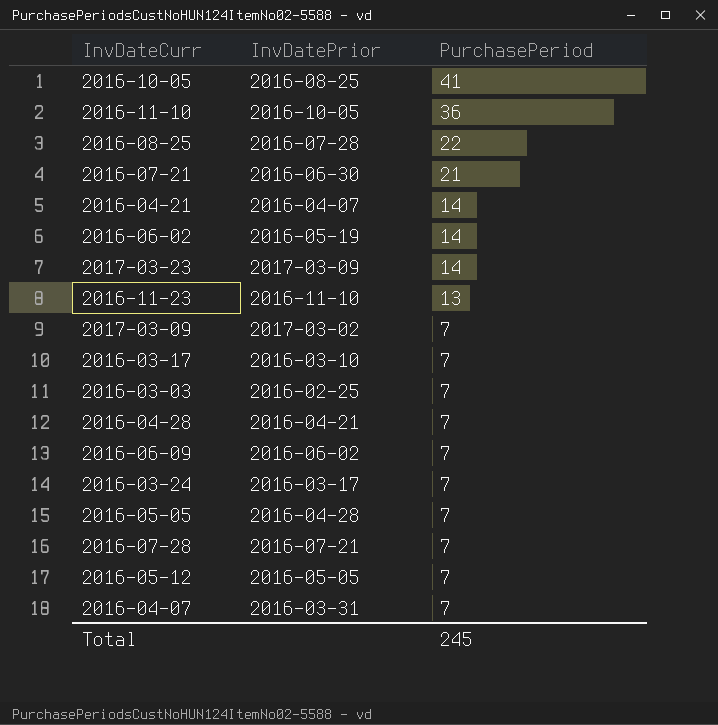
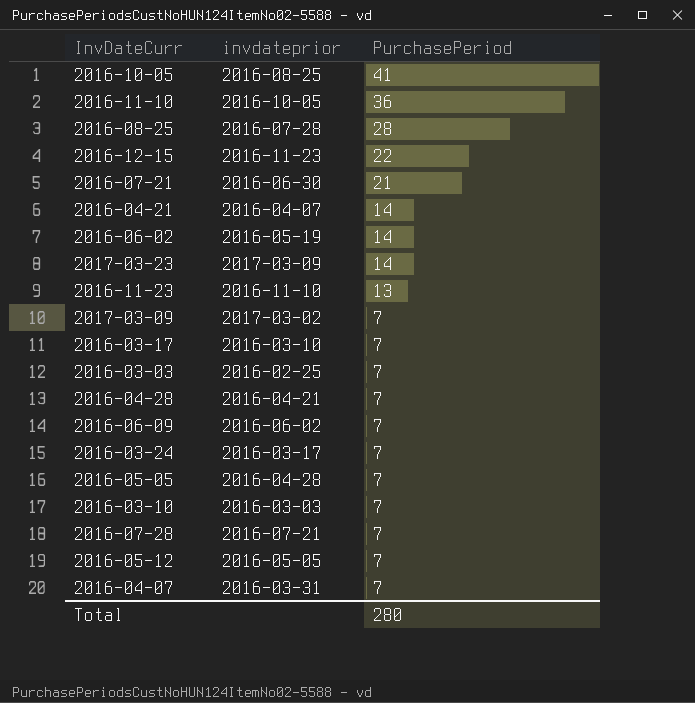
column name: InvDatePrior -> invdateprior
2016-08-25 | PurchasePeriod: 22 -> 28
row 2016-12-15: none -> 2016-11-23 | 22
row 2016-03-10: none -> 2016-03-03 | 7
Total | PurchasePeriod: 245 -> 280

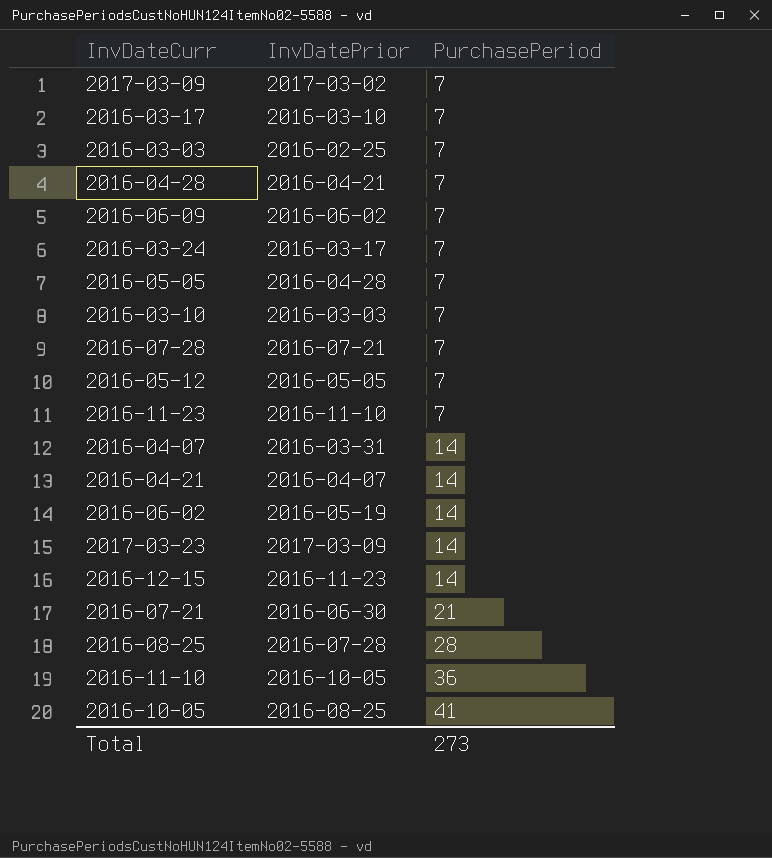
row order: PurchasePeriod descending -> PurchasePeriod ascending
column name: invdateprior -> InvDatePrior
2016-11-23 | PurchasePeriod: 13 -> 7
2016-04-07 | PurchasePeriod: 7 -> 14
2016-12-15 | PurchasePeriod: 22 -> 14
Total | PurchasePeriod: 280 -> 273

